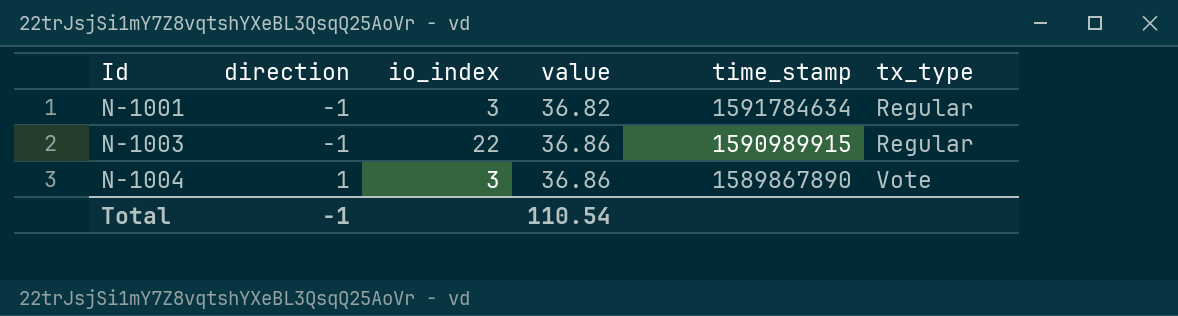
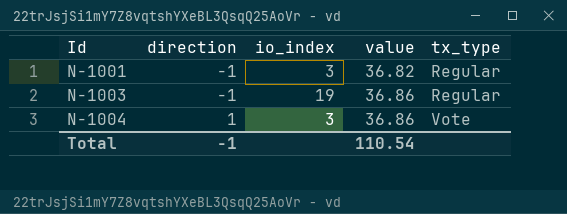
column time_stamp | position: 5 -> none
N-1003 | io_index: 22 -> 19

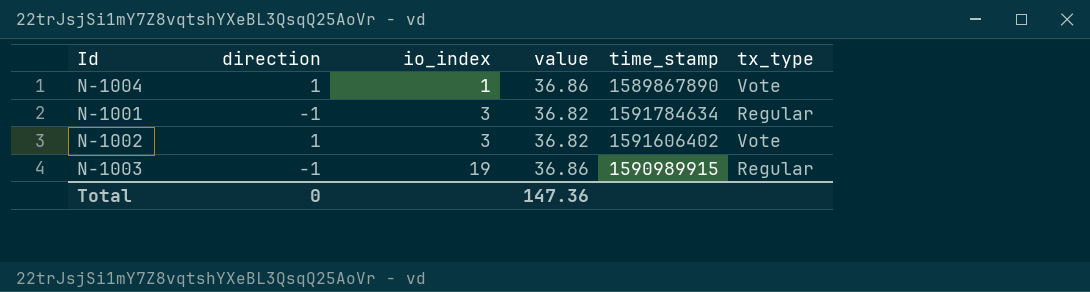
row order: Id ascending -> io_index ascending
column time_stamp | position: none -> 5
N-1004 | io_index: 3 -> 1
row N-1002: none -> 1 | 3 | 36.82 | 1591606402 | Vote
Total | direction: -1 -> 0
Total | value: 110.54 -> 147.36

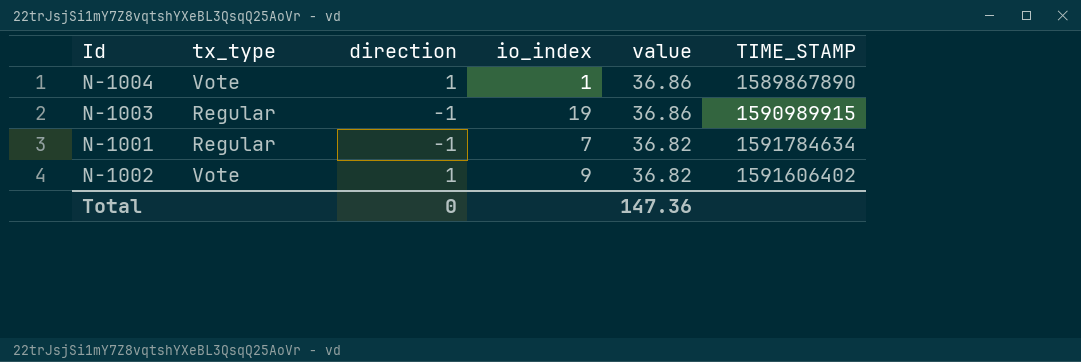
row order: io_index ascending -> value descending
column tx_type | position: 6 -> 2
column name: time_stamp -> TIME_STAMP
N-1001 | io_index: 3 -> 7
N-1002 | io_index: 3 -> 9

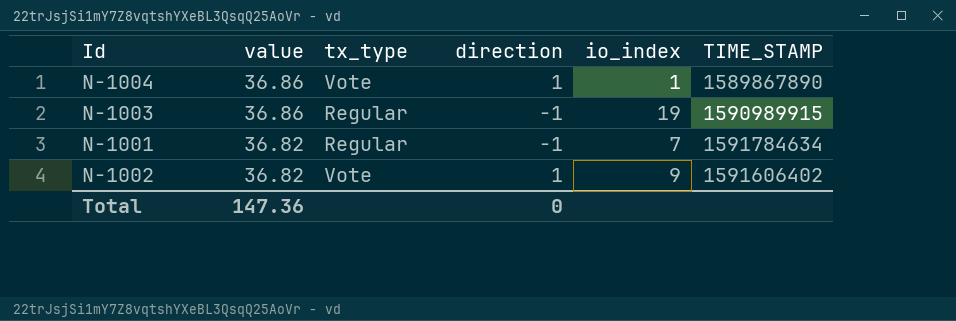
column value | position: 5 -> 2

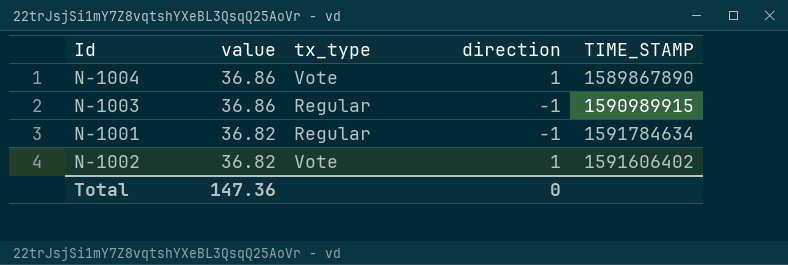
column io_index | position: 5 -> none

